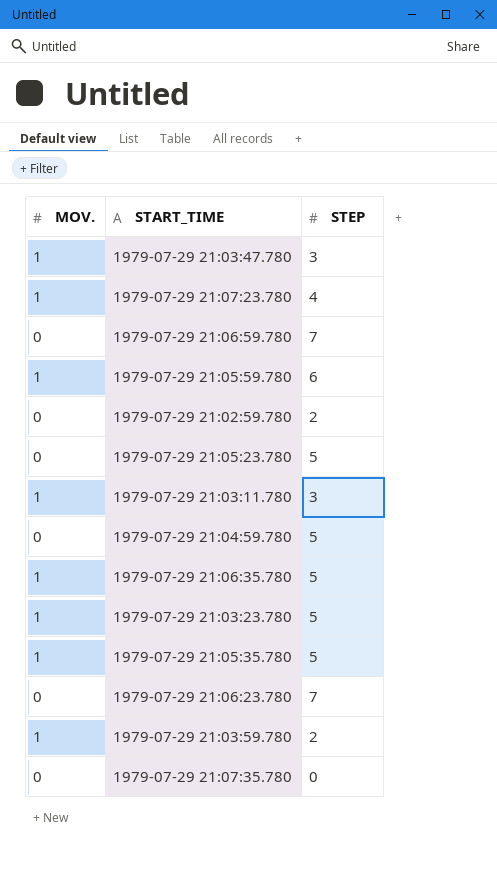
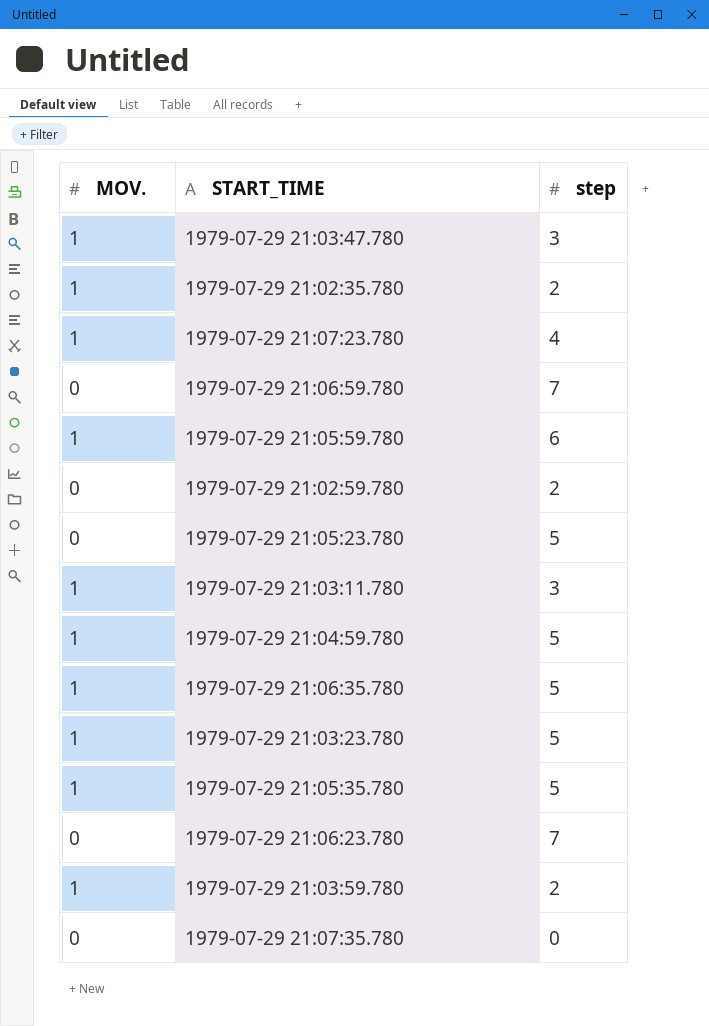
column name: STEP -> step
row 1979-07-29 21:02:35.780: none -> 1 | 2
1979-07-29 21:04:59.780 | MOV.: 0 -> 1

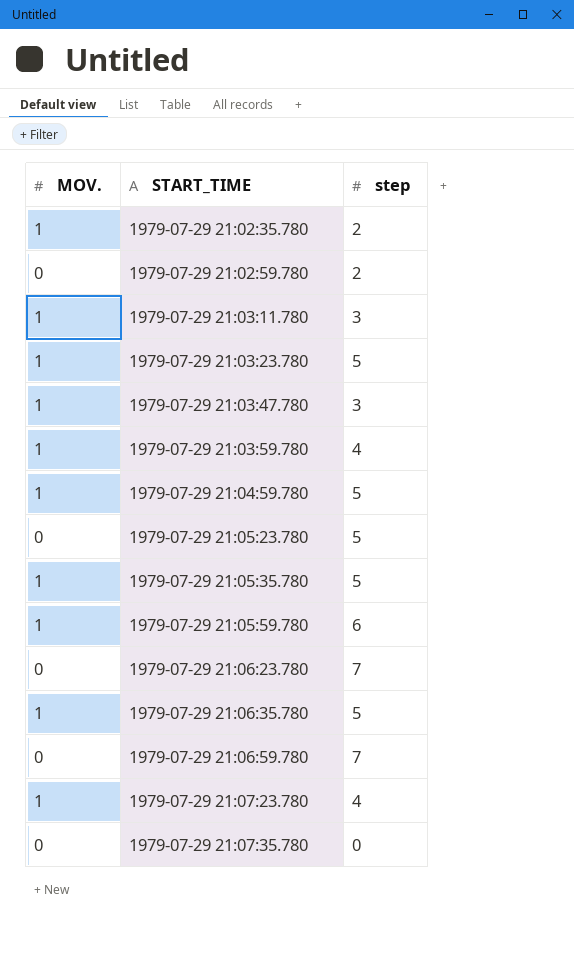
row order: none -> START_TIME ascending
1979-07-29 21:03:59.780 | step: 2 -> 4

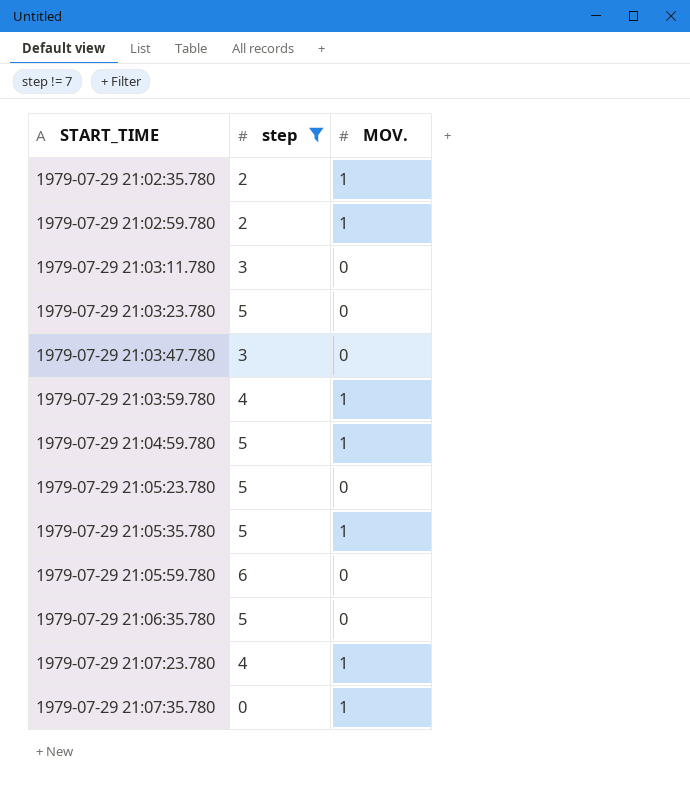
filter: none -> step != 7
column MOV. | position: 1 -> 3
1979-07-29 21:02:59.780 | MOV.: 0 -> 1
1979-07-29 21:03:11.780 | MOV.: 1 -> 0
1979-07-29 21:03:23.780 | MOV.: 1 -> 0
1979-07-29 21:03:47.780 | MOV.: 1 -> 0
1979-07-29 21:05:59.780 | MOV.: 1 -> 0
1979-07-29 21:06:35.780 | MOV.: 1 -> 0
1979-07-29 21:07:35.780 | MOV.: 0 -> 1

